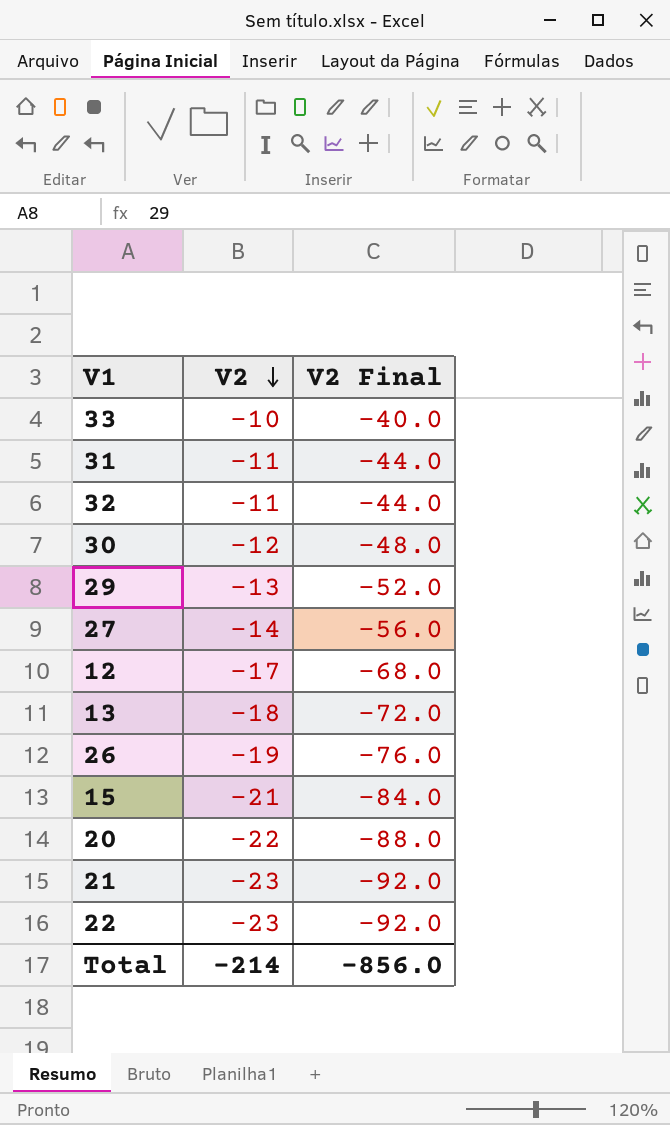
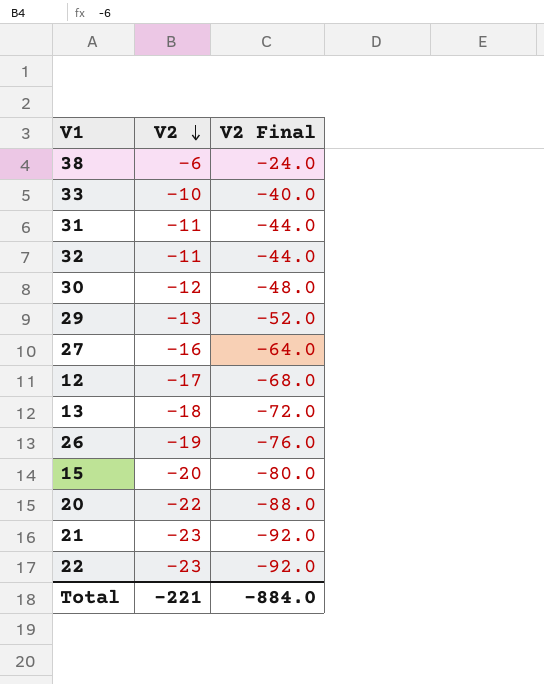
row 38: none -> -6 | -24.0
27 | V2: -14 -> -16
27 | V2 Final: -56.0 -> -64.0
15 | V2: -21 -> -20
15 | V2 Final: -84.0 -> -80.0
Total | V2: -214 -> -221
Total | V2 Final: -856.0 -> -884.0

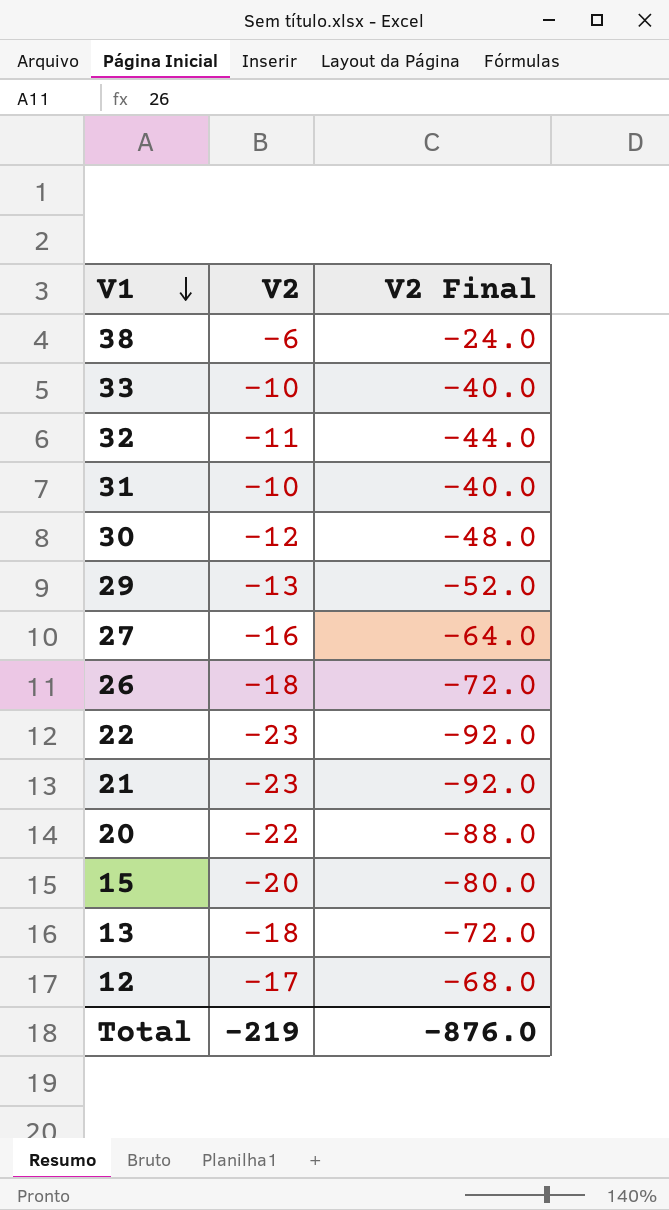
row order: V2 descending -> V1 descending
31 | V2: -11 -> -10
31 | V2 Final: -44.0 -> -40.0
26 | V2: -19 -> -18
26 | V2 Final: -76.0 -> -72.0
Total | V2: -221 -> -219
Total | V2 Final: -884.0 -> -876.0

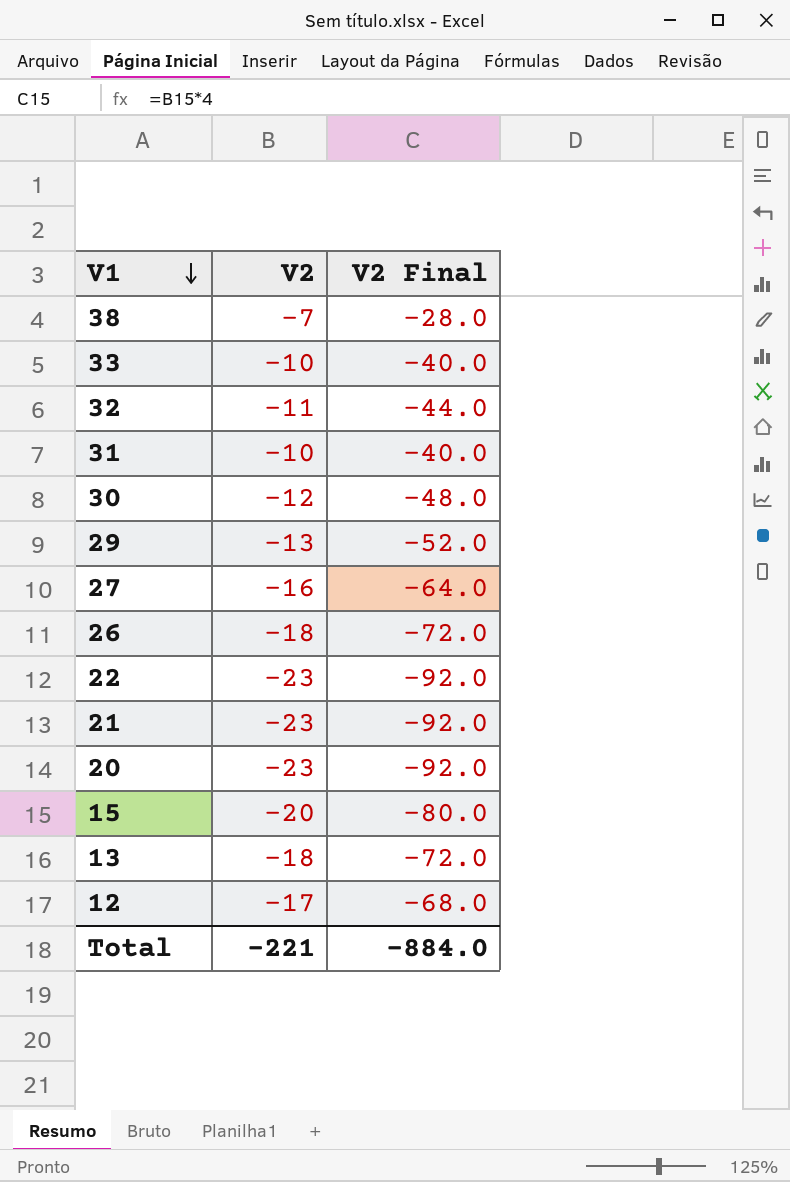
38 | V2: -6 -> -7
38 | V2 Final: -24.0 -> -28.0
20 | V2: -22 -> -23
20 | V2 Final: -88.0 -> -92.0
Total | V2: -219 -> -221
Total | V2 Final: -876.0 -> -884.0

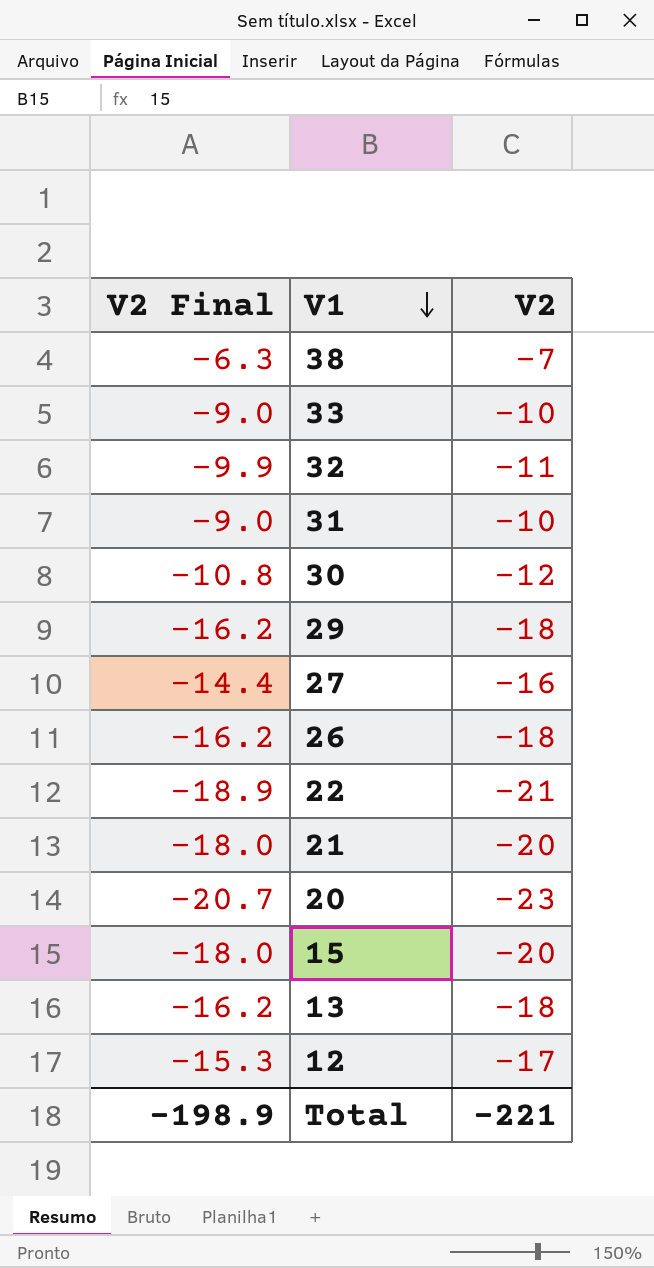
column V2 Final | formula: [V2] * 4 -> [V2] * 0.9
column V2 Final | position: 3 -> 1
29 | V2: -13 -> -18
22 | V2: -23 -> -21
21 | V2: -23 -> -20
Total | V2 Final: -884.0 -> -198.9

